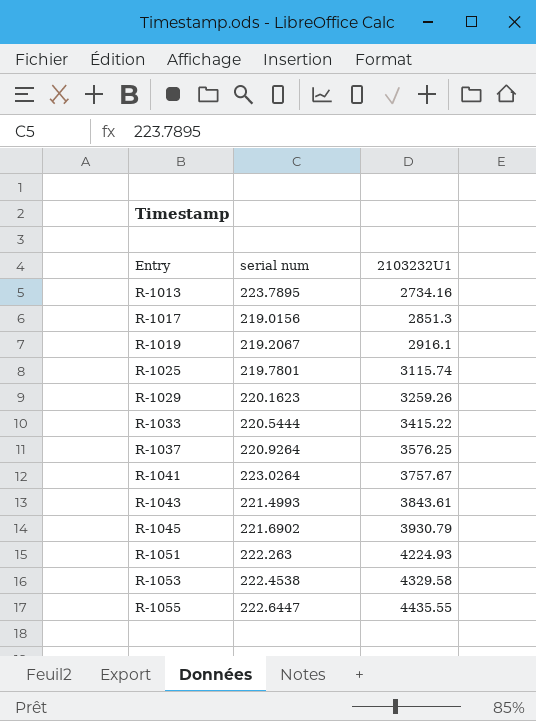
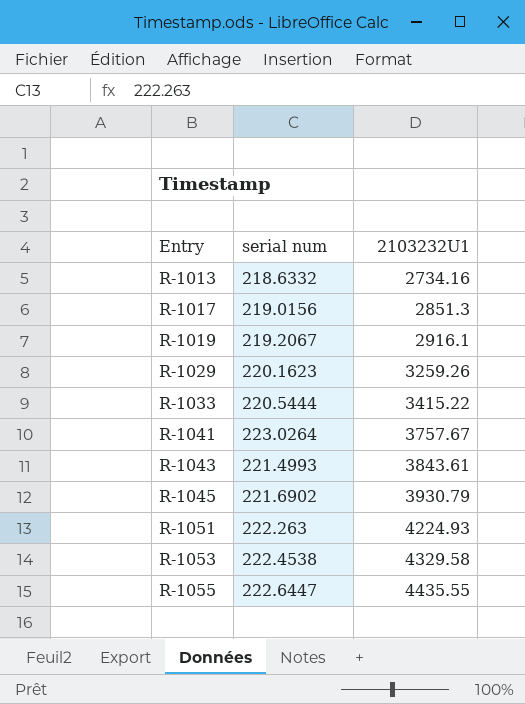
row R-1025: 219.7801 | 3115.74 -> none
row R-1037: 220.9264 | 3576.25 -> none
R-1013 | serial num: 223.7895 -> 218.6332

